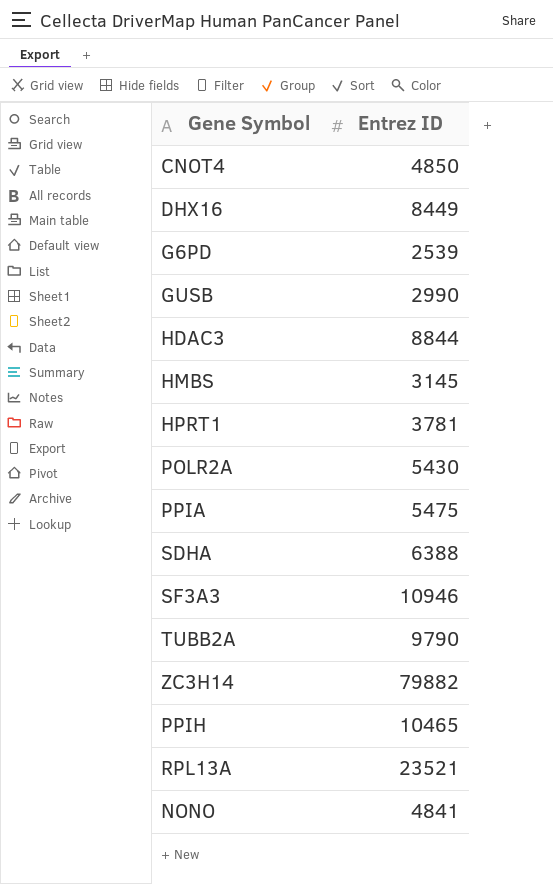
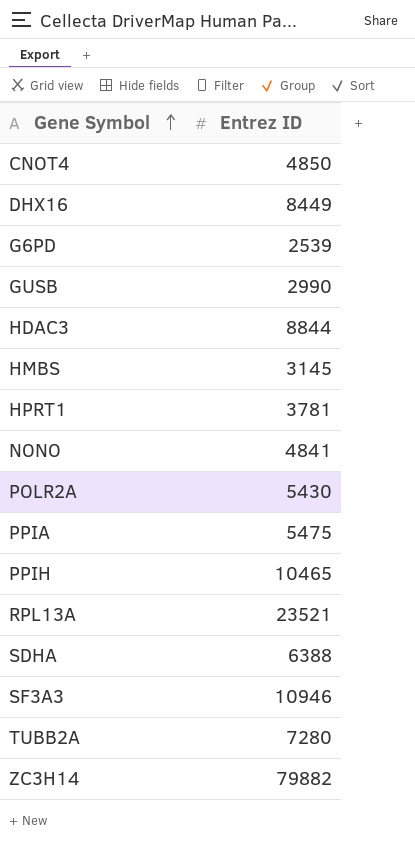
row order: none -> Gene Symbol ascending
TUBB2A | Entrez ID: 9790 -> 7280

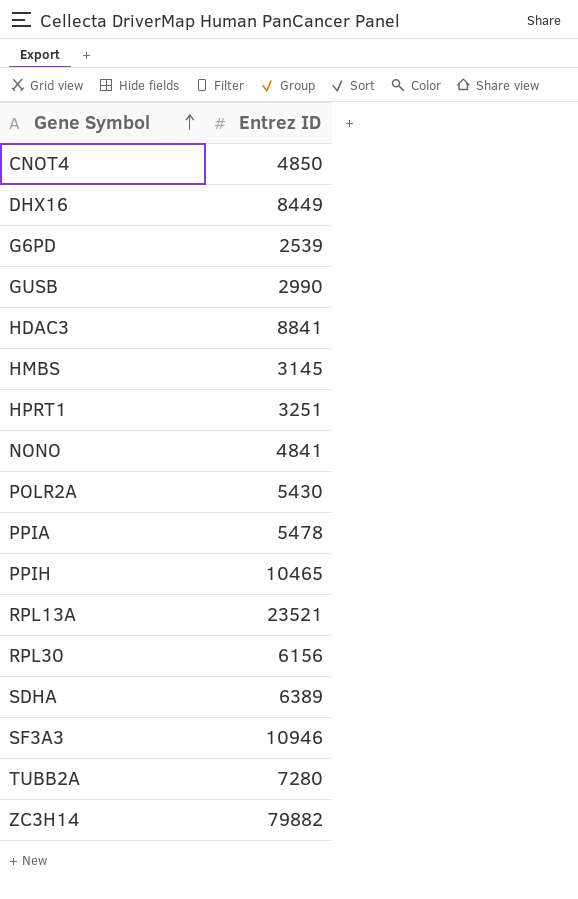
HDAC3 | Entrez ID: 8844 -> 8841
HPRT1 | Entrez ID: 3781 -> 3251
PPIA | Entrez ID: 5475 -> 5478
row RPL30: none -> 6156
SDHA | Entrez ID: 6388 -> 6389

